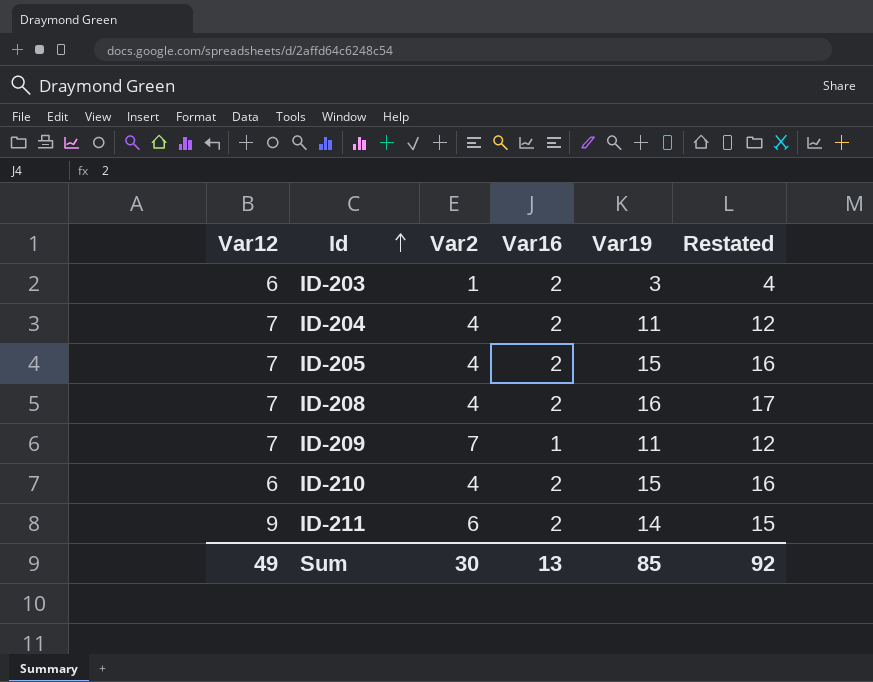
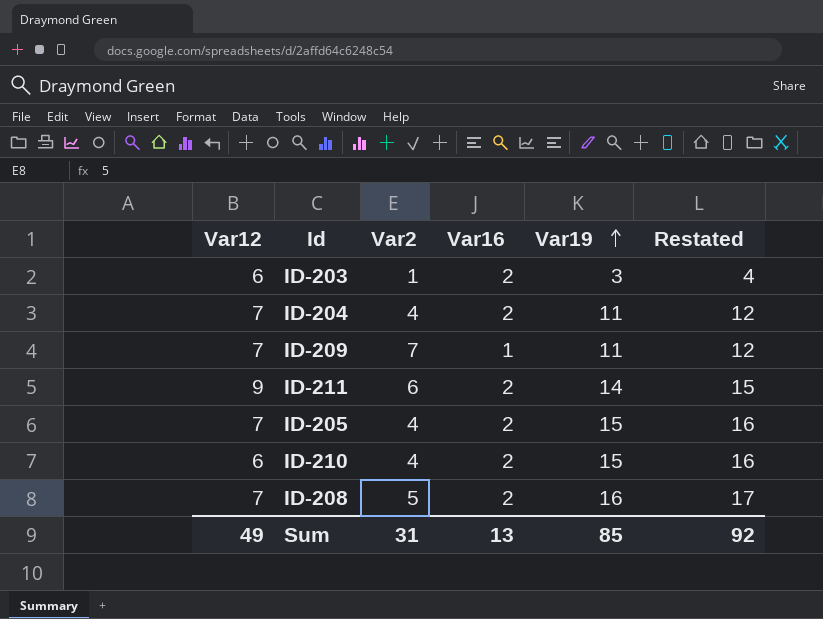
row order: Id ascending -> Var19 ascending
ID-208 | Var2: 4 -> 5
Sum | Var2: 30 -> 31

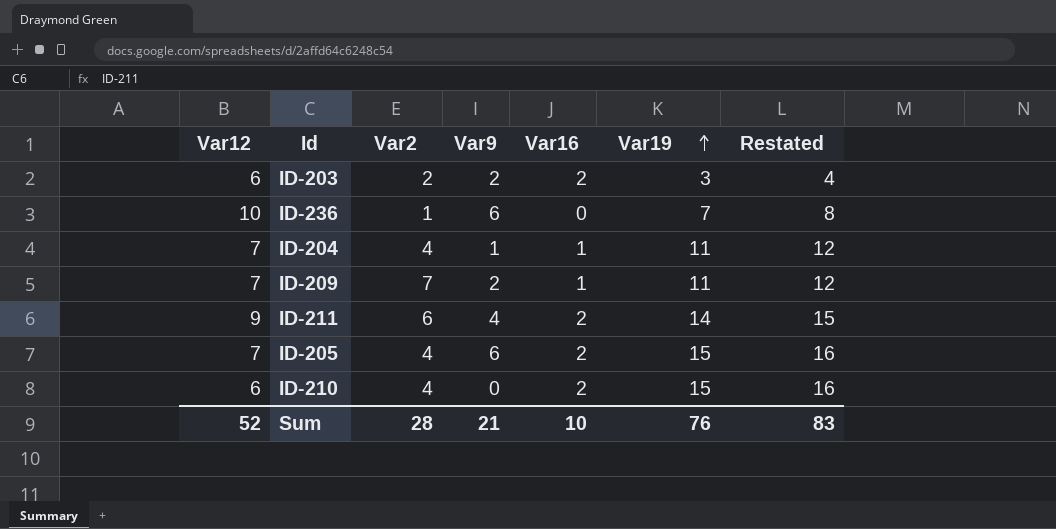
column Var9 | position: none -> 4
row ID-208: 7 | 5 | 2 | 16 | 17 -> none
ID-203 | Var2: 1 -> 2
row ID-236: none -> 10 | 1 | 6 | 0 | 7 | 8
ID-204 | Var16: 2 -> 1
Sum | Var12: 49 -> 52
Sum | Var2: 31 -> 28
Sum | Var16: 13 -> 10
Sum | Var19: 85 -> 76
Sum | Restated: 92 -> 83

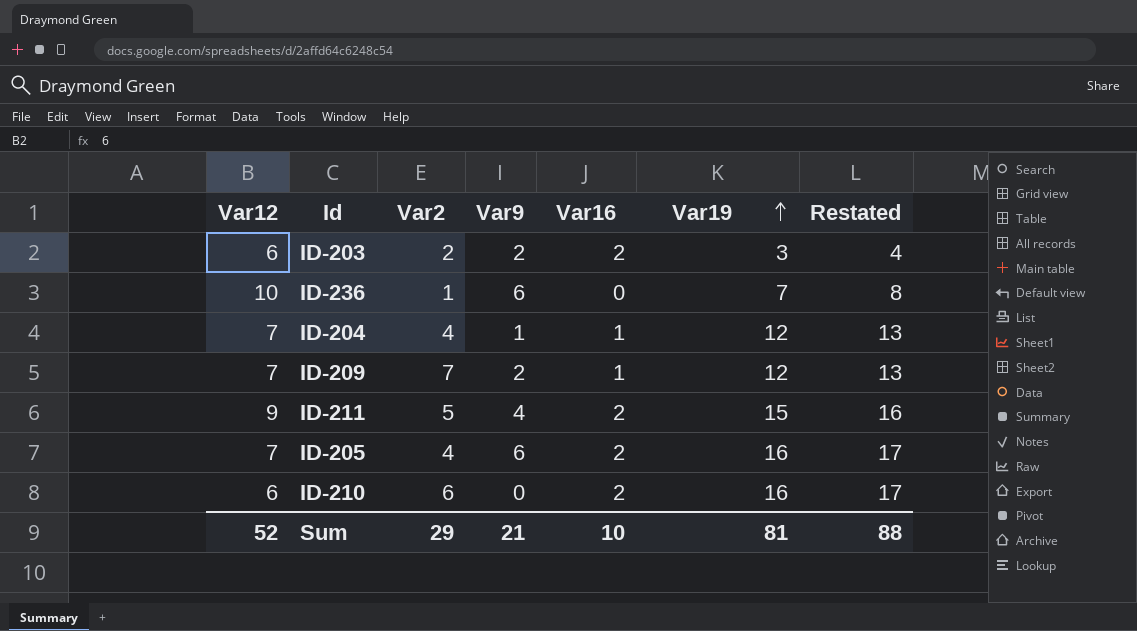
ID-204 | Var19: 11 -> 12
ID-204 | Restated: 12 -> 13
ID-209 | Var19: 11 -> 12
ID-209 | Restated: 12 -> 13
ID-211 | Var2: 6 -> 5
ID-211 | Var19: 14 -> 15
ID-211 | Restated: 15 -> 16
ID-205 | Var19: 15 -> 16
ID-205 | Restated: 16 -> 17
ID-210 | Var2: 4 -> 6
ID-210 | Var19: 15 -> 16
ID-210 | Restated: 16 -> 17
Sum | Var2: 28 -> 29
Sum | Var19: 76 -> 81
Sum | Restated: 83 -> 88

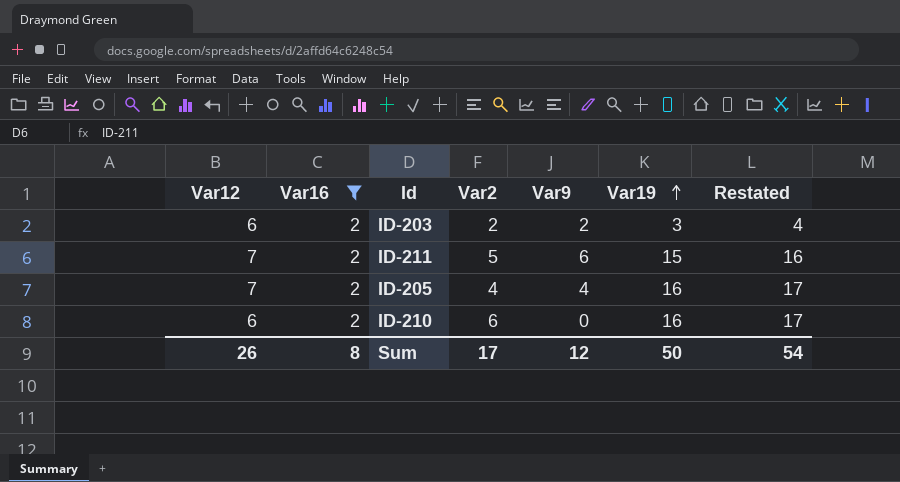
filter: none -> Var16 = 2
column Var16 | position: 5 -> 2
ID-211 | Var12: 9 -> 7
ID-211 | Var9: 4 -> 6
ID-205 | Var9: 6 -> 4
Sum | Var12: 52 -> 26
Sum | Var16: 10 -> 8
Sum | Var2: 29 -> 17
Sum | Var9: 21 -> 12
Sum | Var19: 81 -> 50
Sum | Restated: 88 -> 54

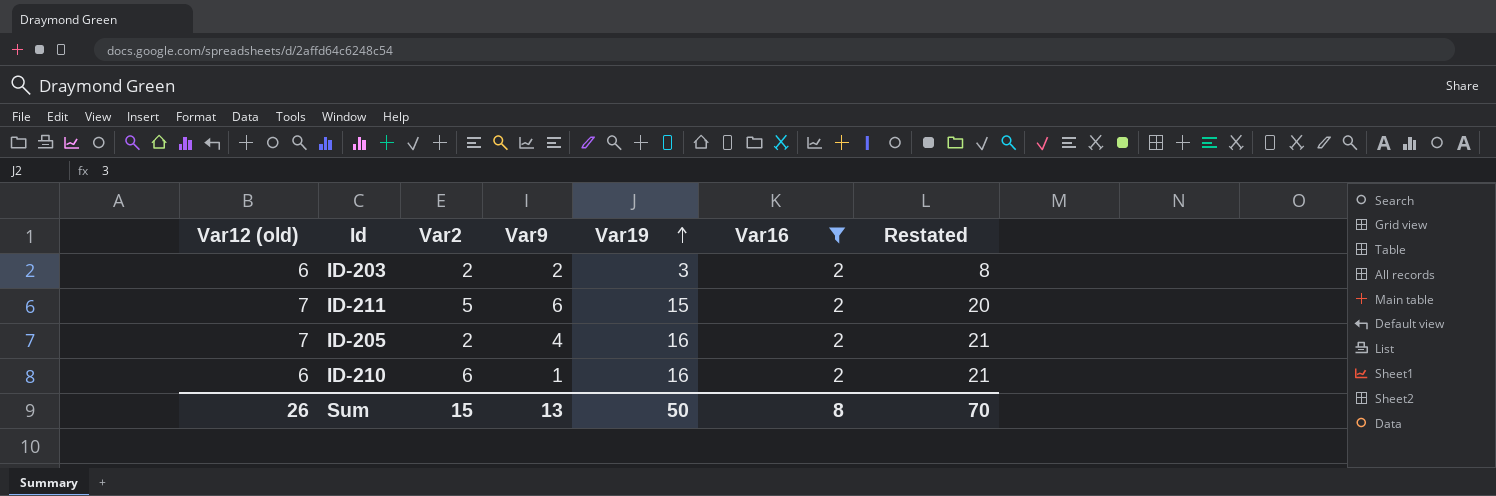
column name: Var12 -> Var12 (old)
column Var16 | position: 2 -> 6
column Restated | formula: [Var19] + 1 -> [Var19] + 5
ID-205 | Var2: 4 -> 2
ID-210 | Var9: 0 -> 1
Sum | Var2: 17 -> 15
Sum | Var9: 12 -> 13
Sum | Restated: 54 -> 70

